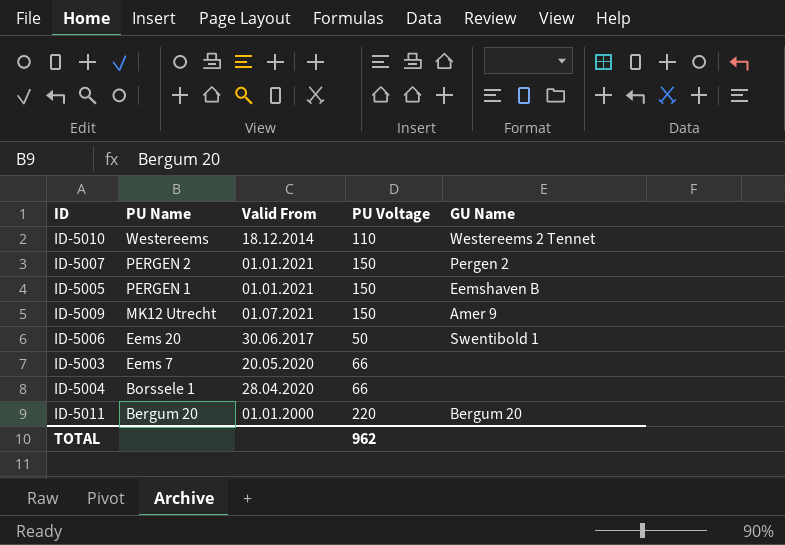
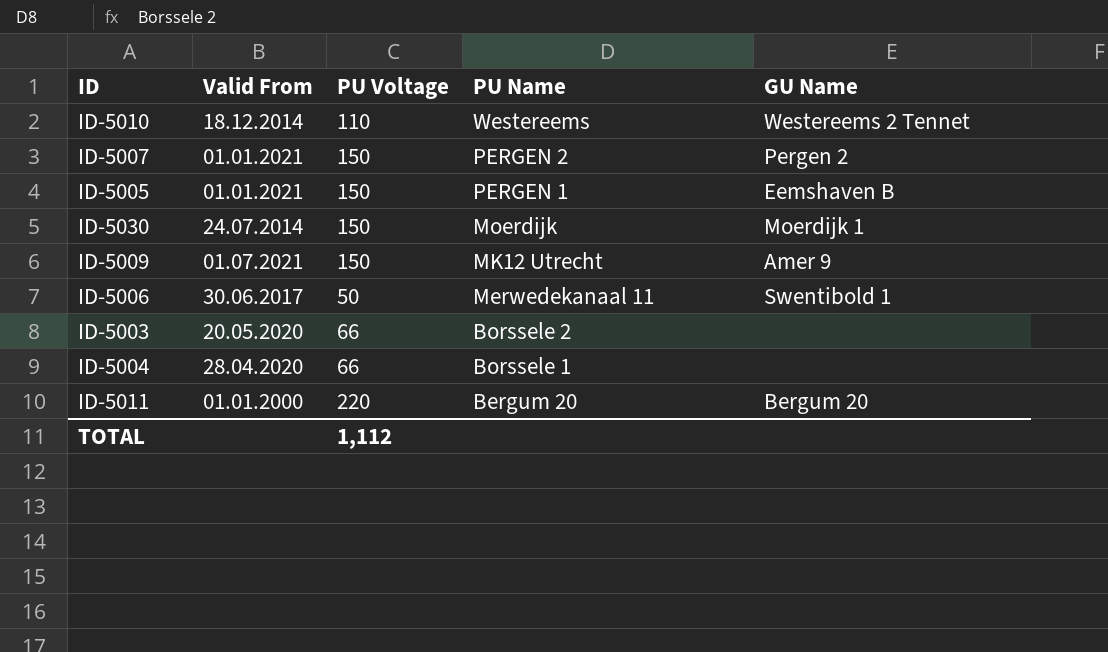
column PU Name | position: 2 -> 4
row ID-5030: none -> 24.07.2014 | 150 | Moerdijk | Moerdijk 1
ID-5006 | PU Name: Eems 20 -> Merwedekanaal 11
ID-5003 | PU Name: Eems 7 -> Borssele 2
TOTAL | PU Voltage: 962 -> 1,112

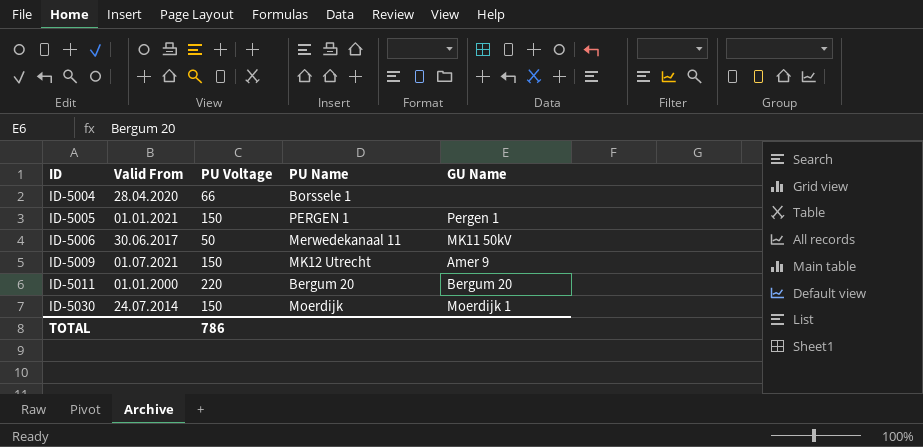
row order: PU Name descending -> ID ascending
row ID-5010: 18.12.2014 | 110 | Westereems | Westereems 2 Tennet -> none
row ID-5007: 01.01.2021 | 150 | PERGEN 2 | Pergen 2 -> none
row ID-5003: 20.05.2020 | 66 | Borssele 2 | none -> none
ID-5005 | GU Name: Eemshaven B -> Pergen 1
ID-5006 | GU Name: Swentibold 1 -> MK11 50kV
TOTAL | PU Voltage: 1,112 -> 786

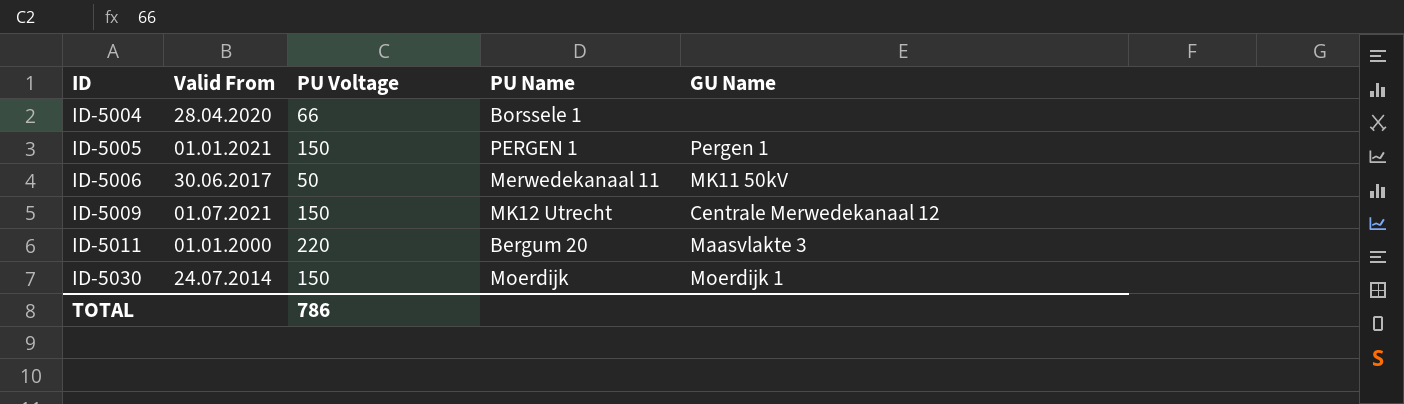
ID-5009 | GU Name: Amer 9 -> Centrale Merwedekanaal 12
ID-5011 | GU Name: Bergum 20 -> Maasvlakte 3

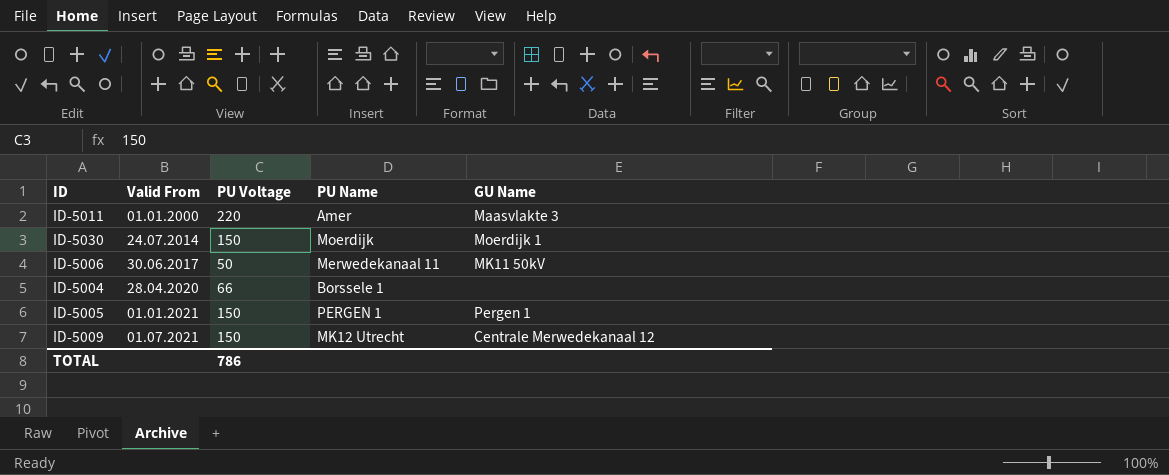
row order: ID ascending -> Valid From ascending
ID-5011 | PU Name: Bergum 20 -> Amer

